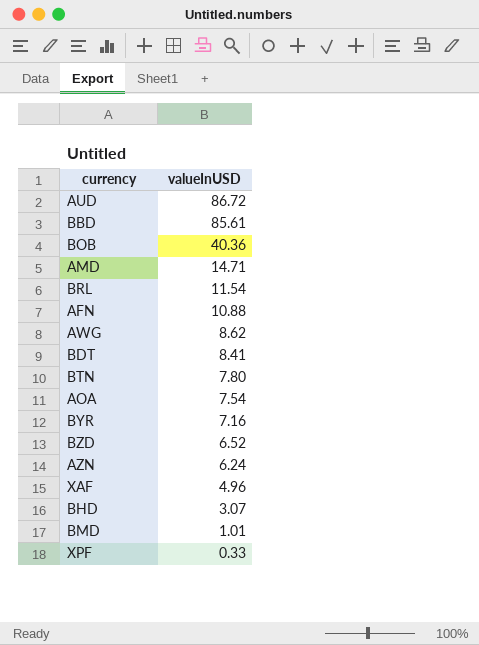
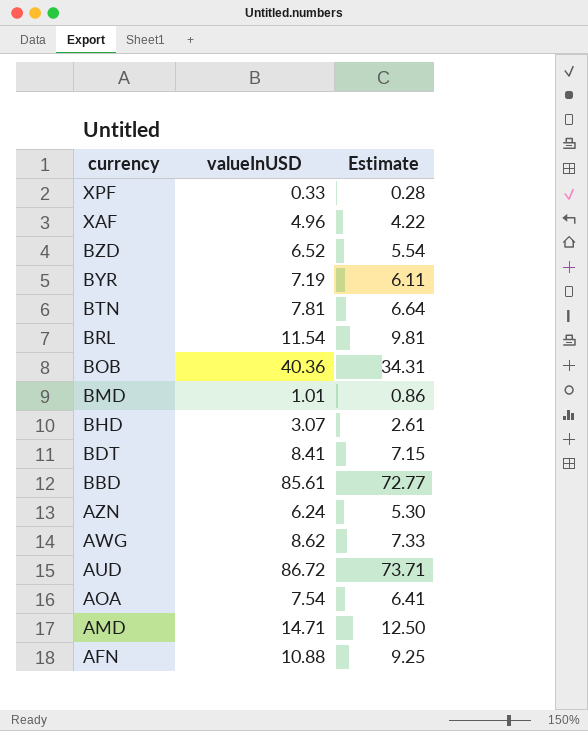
row order: valueInUSD descending -> currency descending
column Estimate | formula: none -> [valueInUSD] * 0.85
BYR | valueInUSD: 7.16 -> 7.19
BTN | valueInUSD: 7.80 -> 7.81

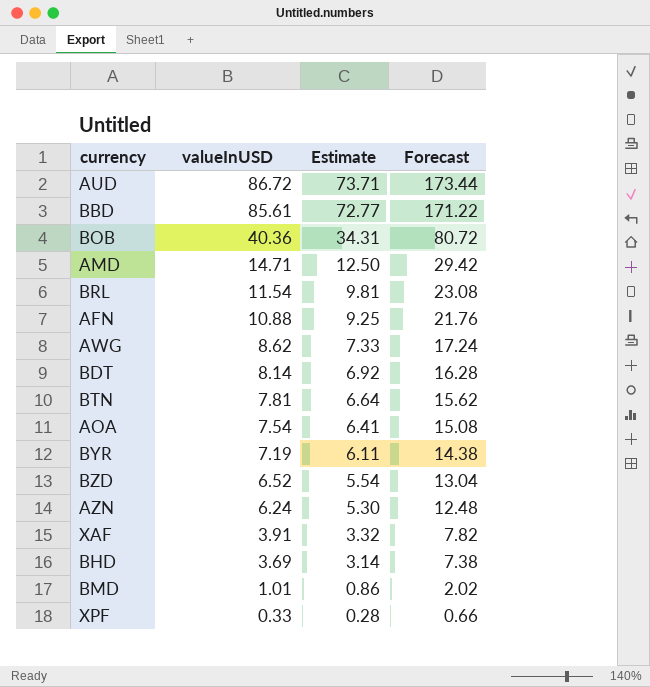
row order: currency descending -> valueInUSD descending
column Forecast | formula: none -> [valueInUSD] * 2
BDT | valueInUSD: 8.41 -> 8.14
BDT | Estimate: 7.15 -> 6.92
XAF | valueInUSD: 4.96 -> 3.91
XAF | Estimate: 4.22 -> 3.32
BHD | valueInUSD: 3.07 -> 3.69
BHD | Estimate: 2.61 -> 3.14

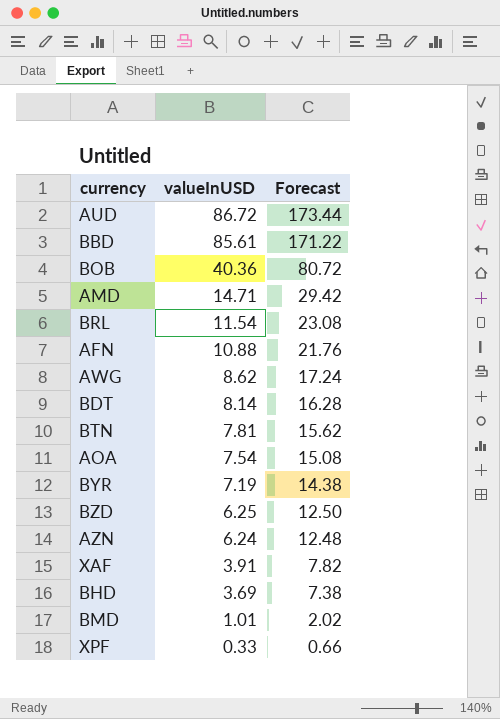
column Estimate | formula: [valueInUSD] * 0.85 -> none
BZD | valueInUSD: 6.52 -> 6.25
BZD | Forecast: 13.04 -> 12.50

